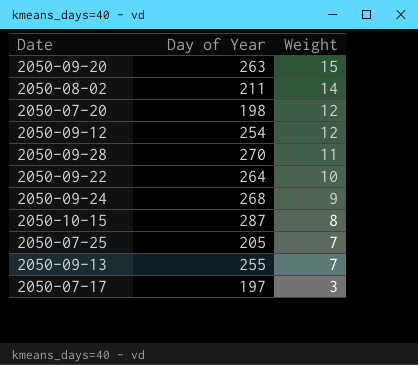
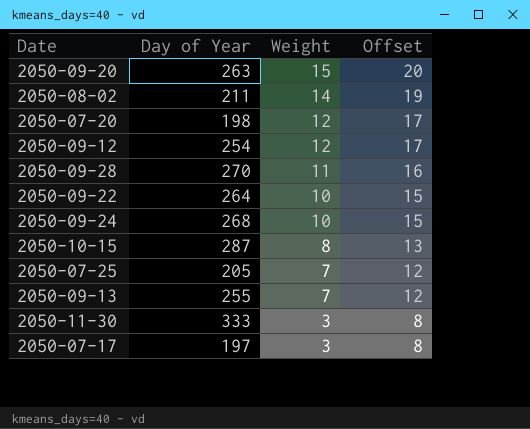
column Offset | formula: none -> [Weight] + 5
2050-09-24 | Weight: 9 -> 10
row 2050-11-30: none -> 333 | 3 | 8

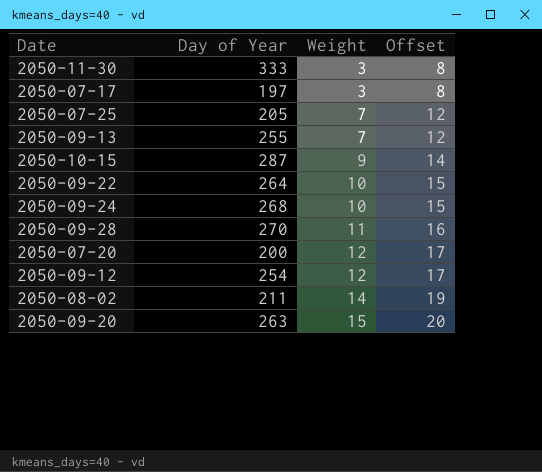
row order: Weight descending -> Weight ascending
2050-10-15 | Weight: 8 -> 9
2050-10-15 | Offset: 13 -> 14
2050-07-20 | Day of Year: 198 -> 200

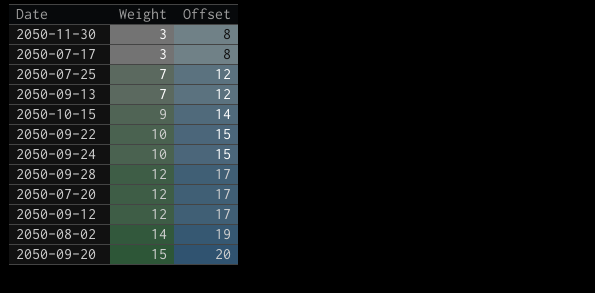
column Day of Year | position: 2 -> none
2050-09-28 | Weight: 11 -> 12
2050-09-28 | Offset: 16 -> 17

